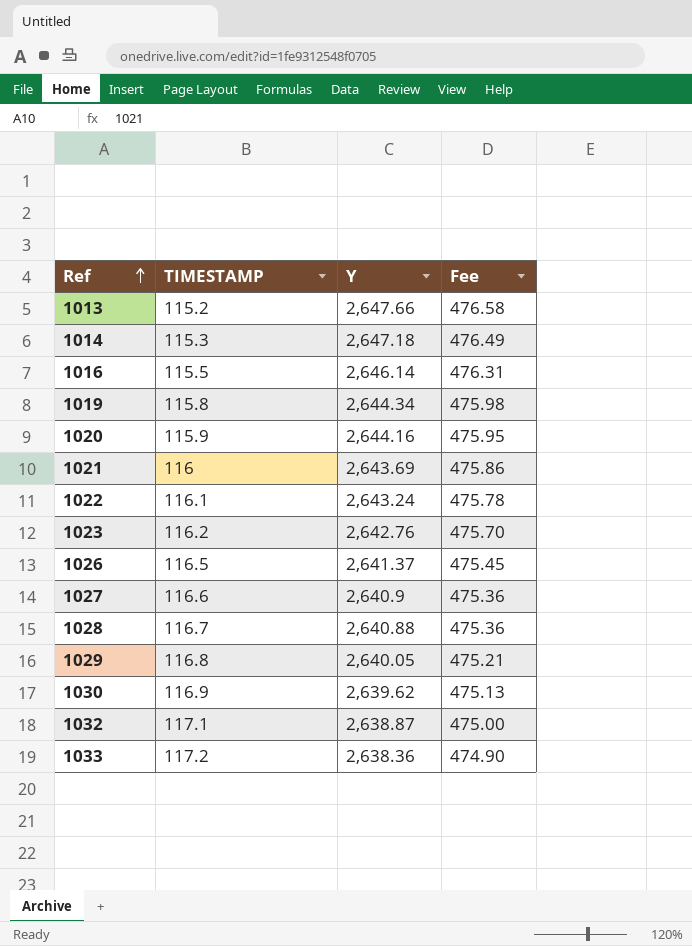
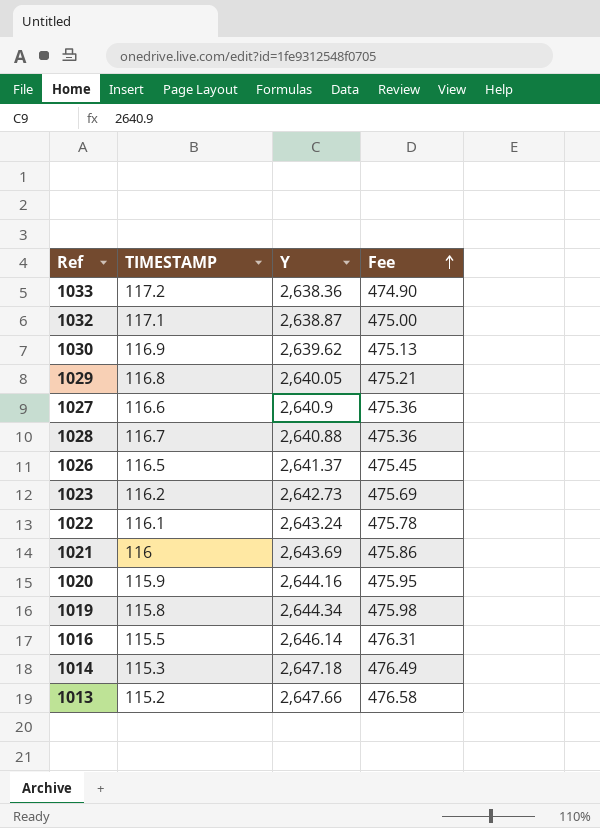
row order: Ref ascending -> Fee ascending
1023 | Y: 2,642.76 -> 2,642.73
1023 | Fee: 475.70 -> 475.69

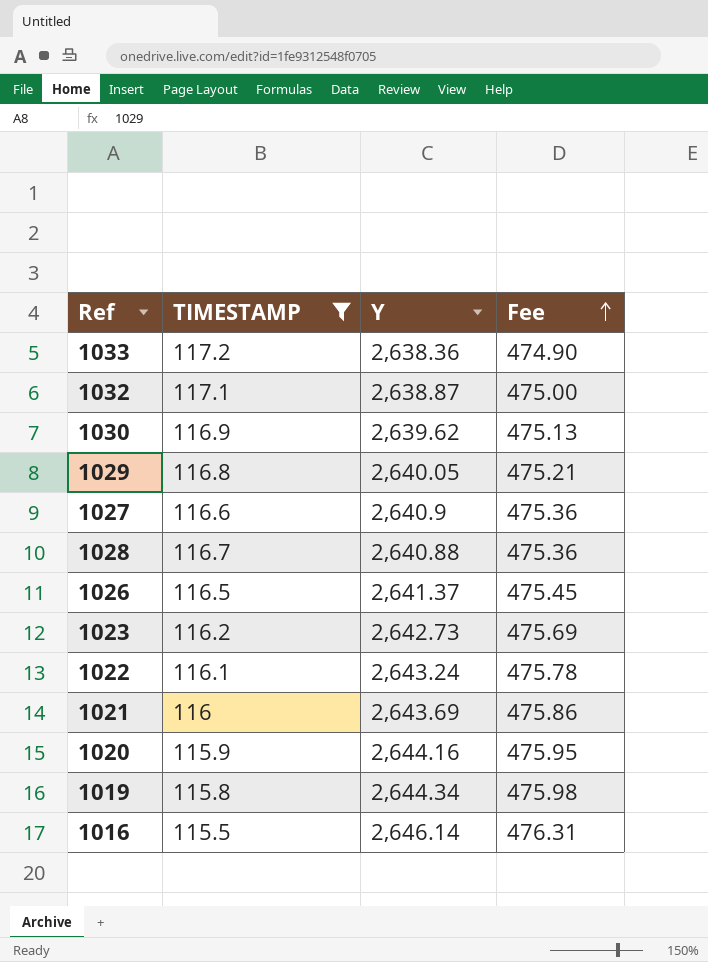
filter: none -> TIMESTAMP >= 115.5

